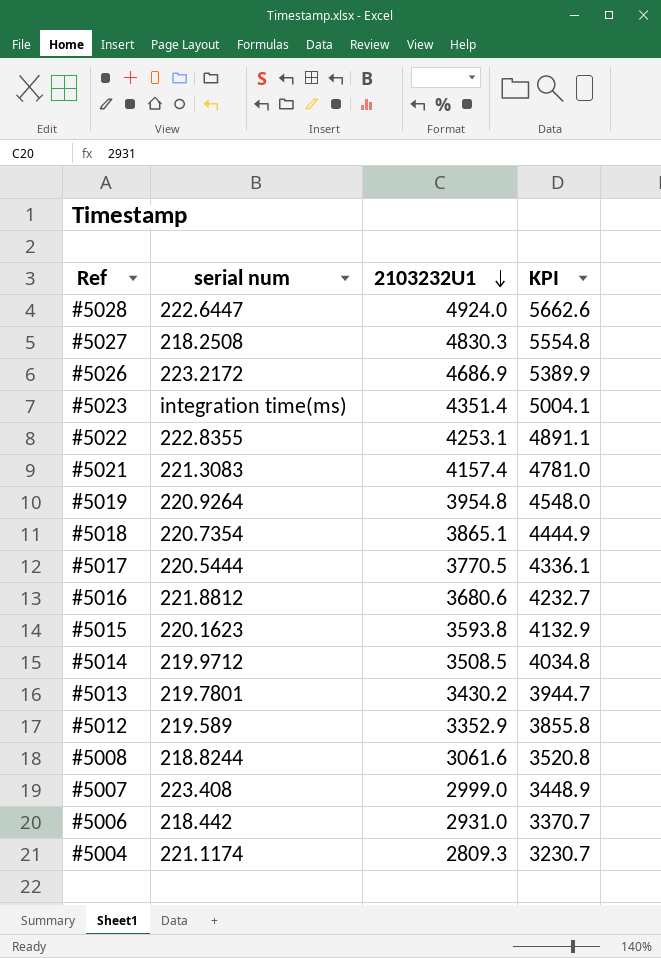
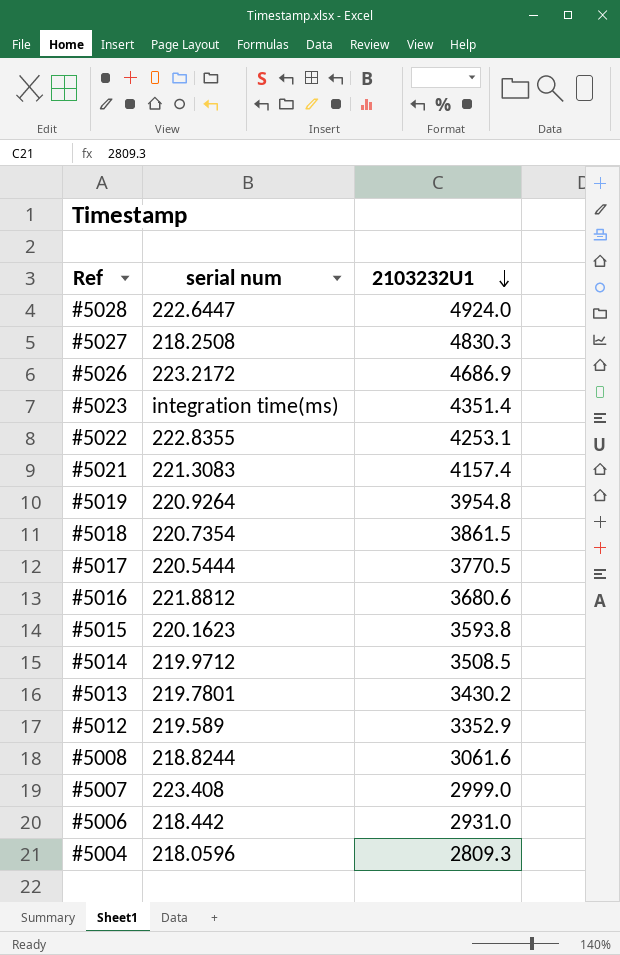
column KPI | formula: [2103232U1] * 1.15 -> none
#5018 | 2103232U1: 3865.1 -> 3861.5
#5004 | serial num: 221.1174 -> 218.0596

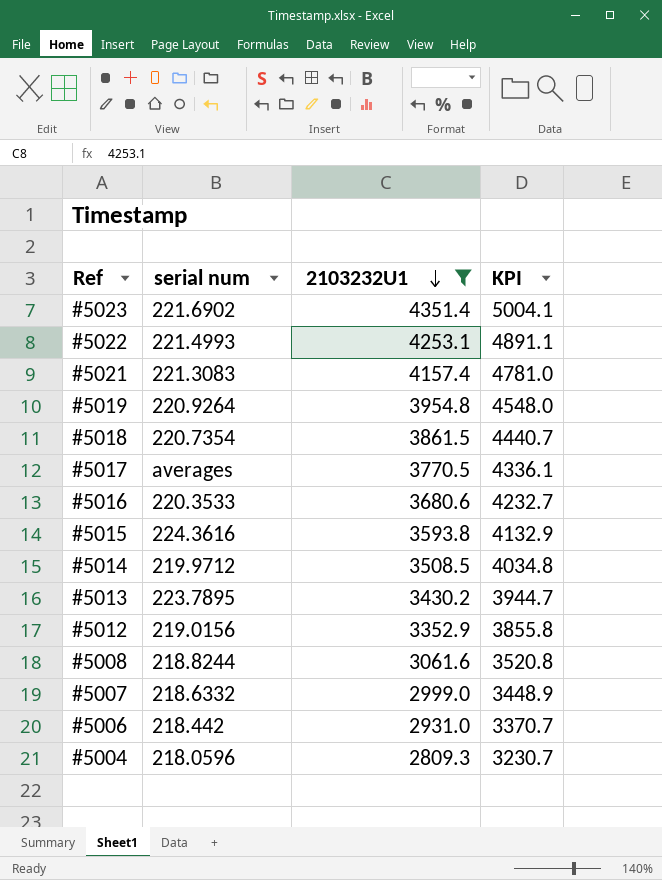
filter: none -> 2103232U1 <= 4351.4
column KPI | formula: none -> [2103232U1] * 1.15
#5023 | serial num: integration time(ms) -> 221.6902
#5022 | serial num: 222.8355 -> 221.4993
#5017 | serial num: 220.5444 -> averages
#5016 | serial num: 221.8812 -> 220.3533
#5015 | serial num: 220.1623 -> 224.3616
#5013 | serial num: 219.7801 -> 223.7895
#5012 | serial num: 219.589 -> 219.0156
#5007 | serial num: 223.408 -> 218.6332

